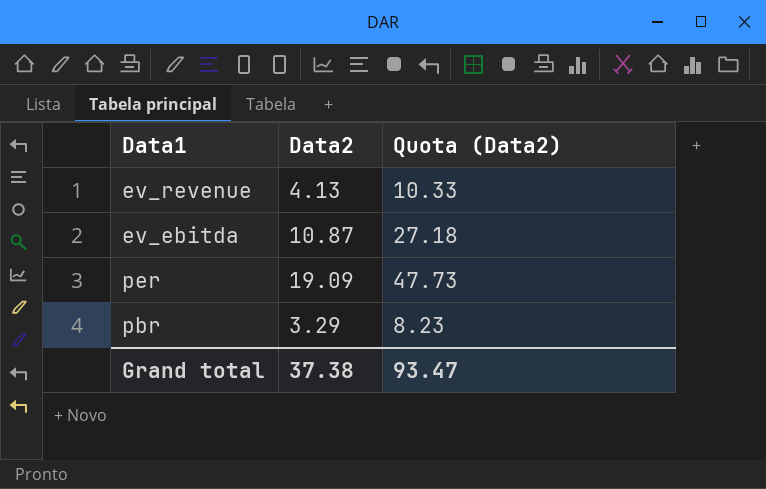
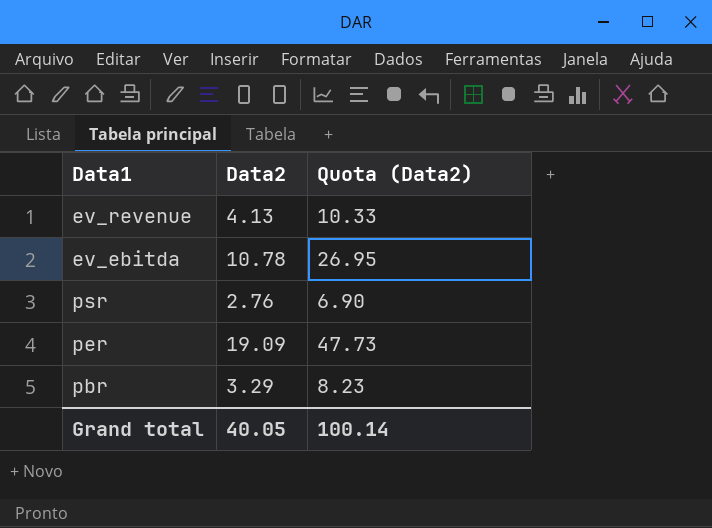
ev_ebitda | Data2: 10.87 -> 10.78
ev_ebitda | Quota (Data2): 27.18 -> 26.95
row psr: none -> 2.76 | 6.90
Grand total | Data2: 37.38 -> 40.05
Grand total | Quota (Data2): 93.47 -> 100.14

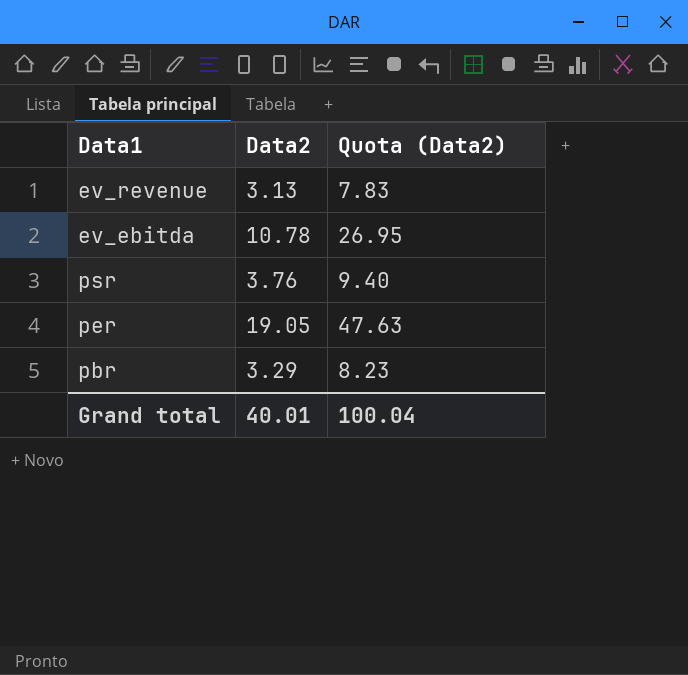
ev_revenue | Data2: 4.13 -> 3.13
ev_revenue | Quota (Data2): 10.33 -> 7.83
psr | Data2: 2.76 -> 3.76
psr | Quota (Data2): 6.90 -> 9.40
per | Data2: 19.09 -> 19.05
per | Quota (Data2): 47.73 -> 47.63
Grand total | Data2: 40.05 -> 40.01
Grand total | Quota (Data2): 100.14 -> 100.04

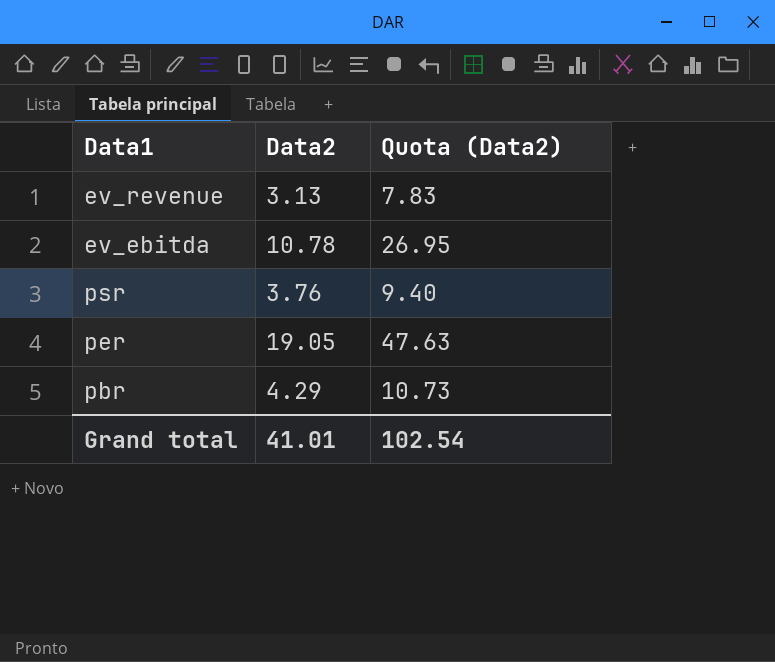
pbr | Data2: 3.29 -> 4.29
pbr | Quota (Data2): 8.23 -> 10.73
Grand total | Data2: 40.01 -> 41.01
Grand total | Quota (Data2): 100.04 -> 102.54

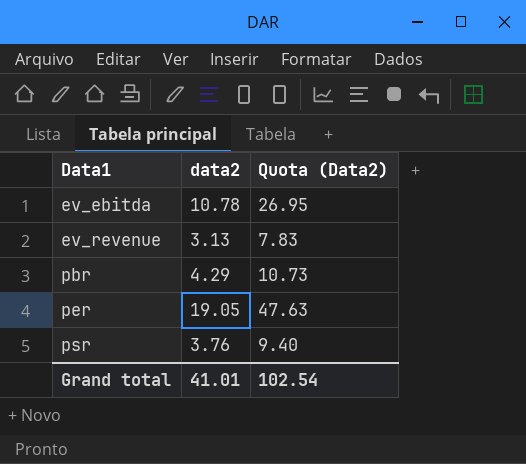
row order: none -> Data1 ascending
column name: Data2 -> data2

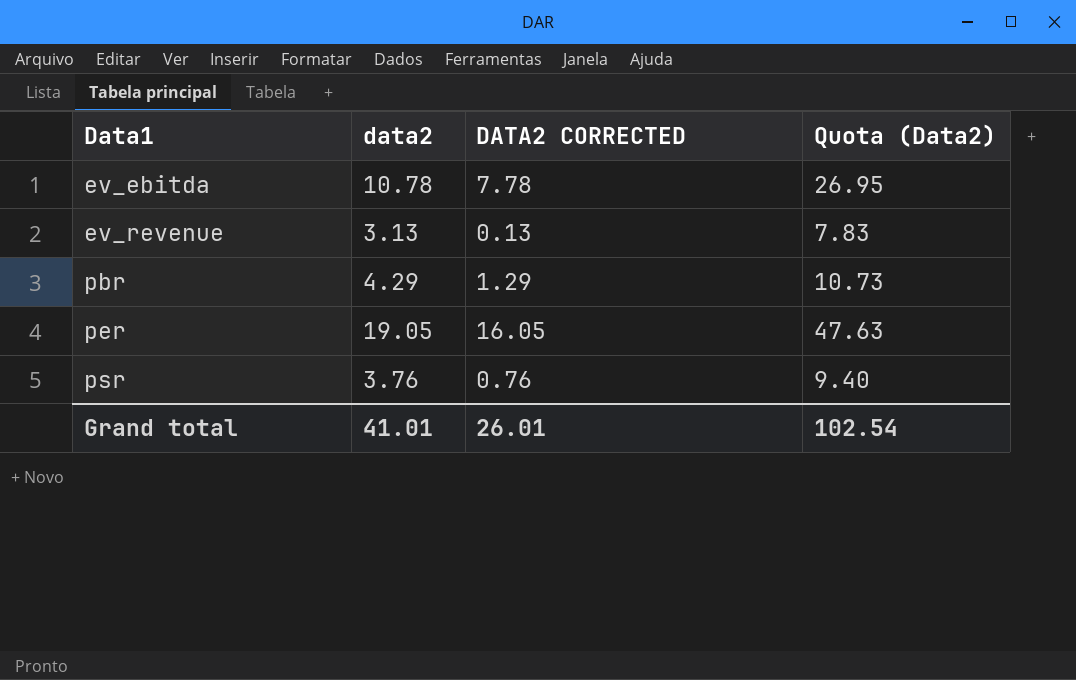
column DATA2 CORRECTED | formula: none -> [data2] - 3

